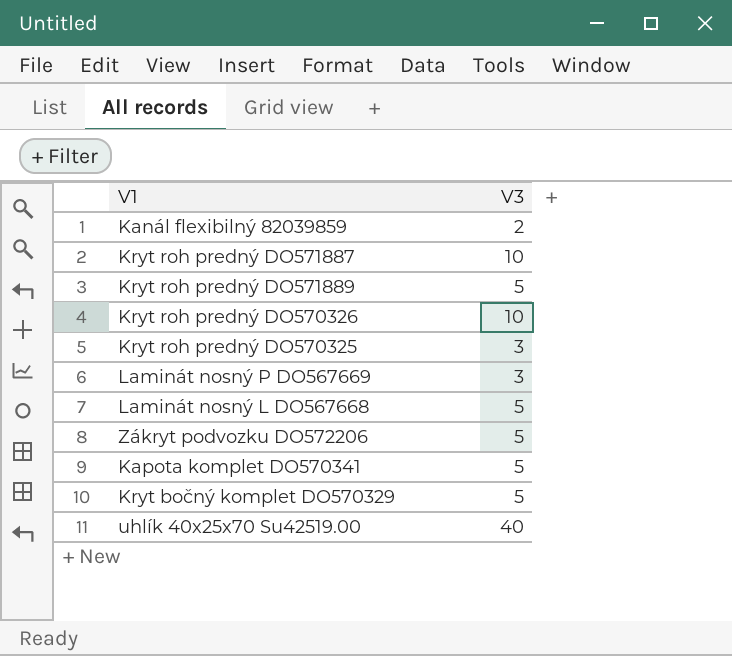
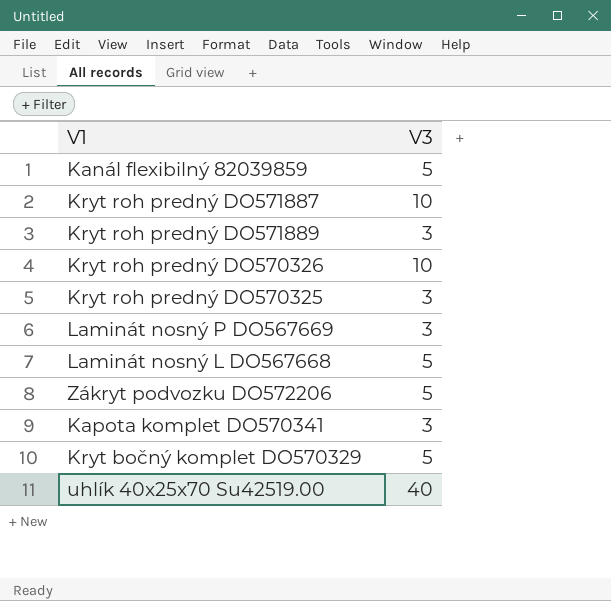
Kanál flexibilný 82039859 | V3: 2 -> 5
Kryt roh predný DO571889 | V3: 5 -> 3
Kapota komplet DO570341 | V3: 5 -> 3

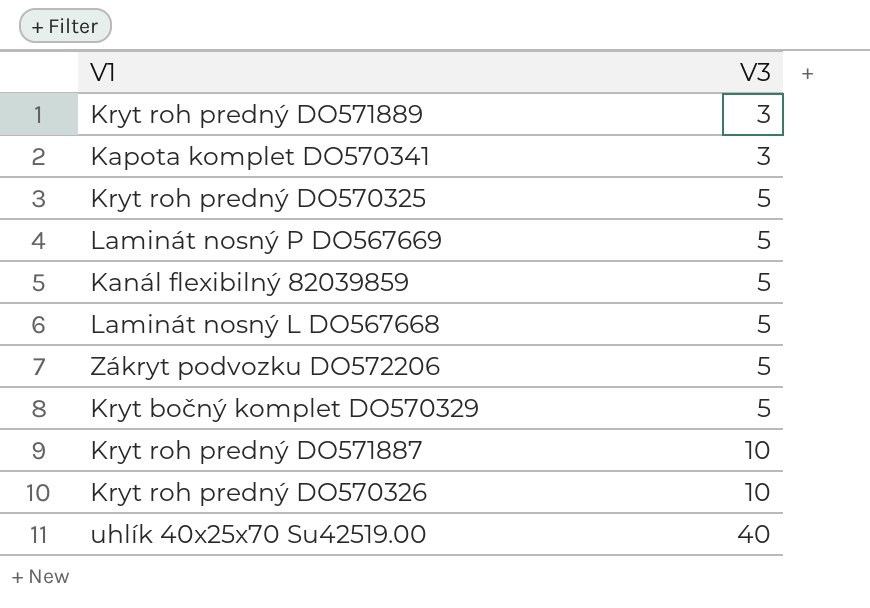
row order: none -> V3 ascending
Kryt roh predný DO570325 | V3: 3 -> 5
Laminát nosný P DO567669 | V3: 3 -> 5

